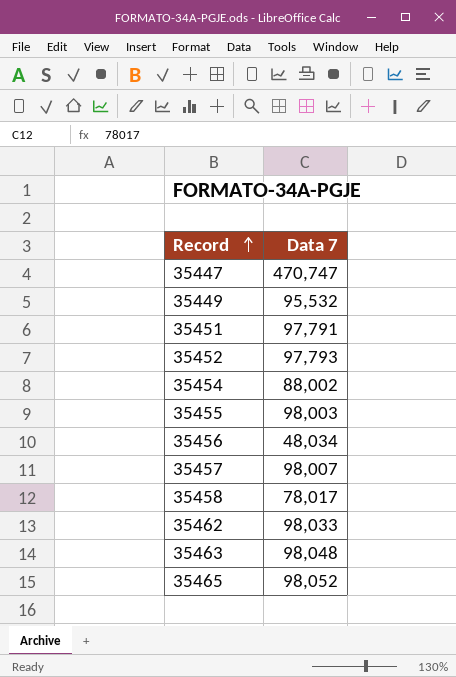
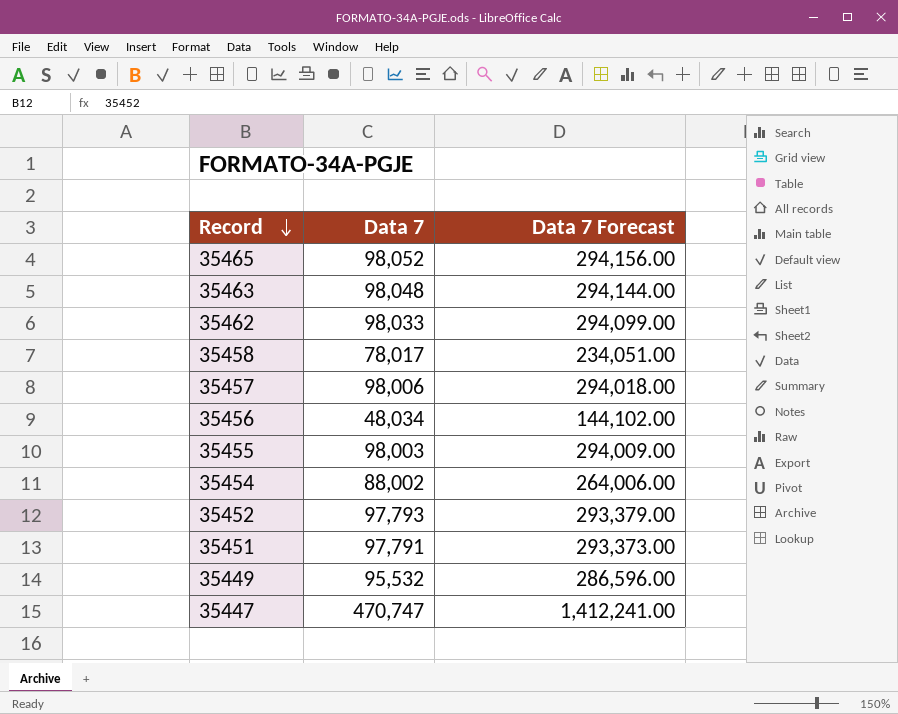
row order: Record ascending -> Record descending
column Data 7 Forecast | formula: none -> [Data 7] * 3
35457 | Data 7: 98,007 -> 98,006

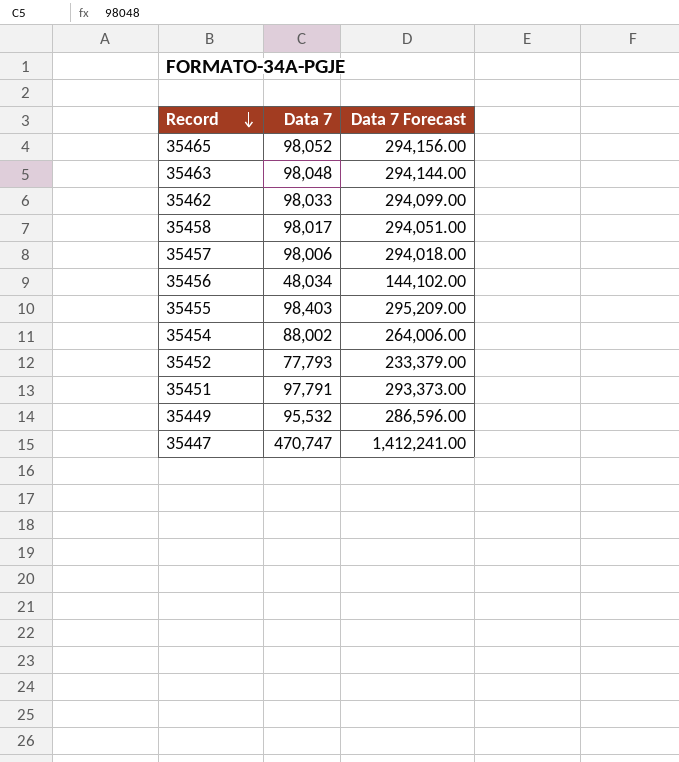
35458 | Data 7: 78,017 -> 98,017
35458 | Data 7 Forecast: 234,051.00 -> 294,051.00
35455 | Data 7: 98,003 -> 98,403
35455 | Data 7 Forecast: 294,009.00 -> 295,209.00
35452 | Data 7: 97,793 -> 77,793
35452 | Data 7 Forecast: 293,379.00 -> 233,379.00

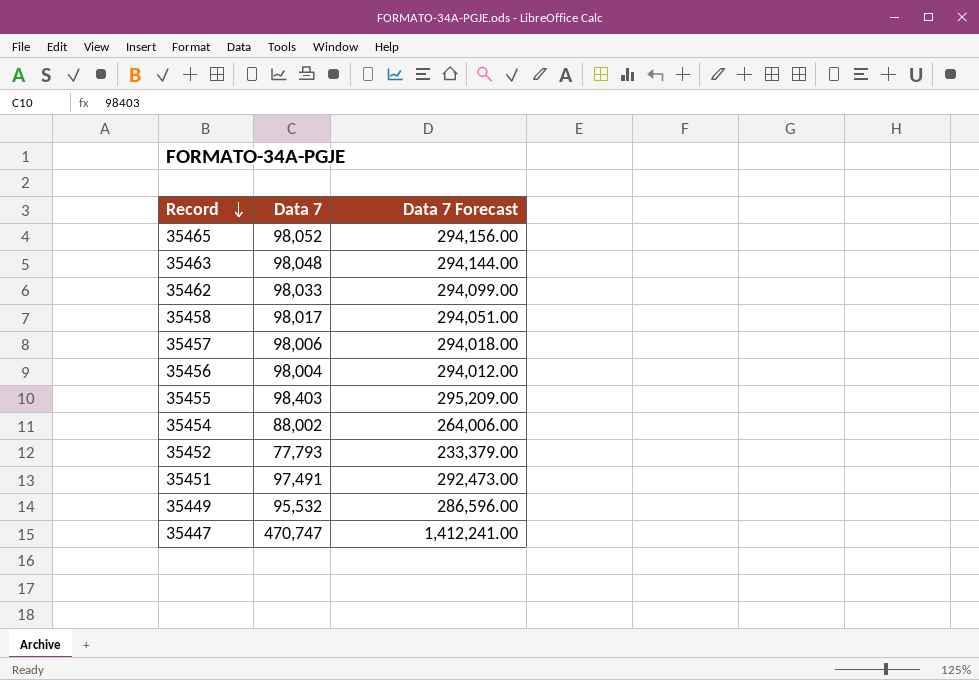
35456 | Data 7: 48,034 -> 98,004
35456 | Data 7 Forecast: 144,102.00 -> 294,012.00
35451 | Data 7: 97,791 -> 97,491
35451 | Data 7 Forecast: 293,373.00 -> 292,473.00

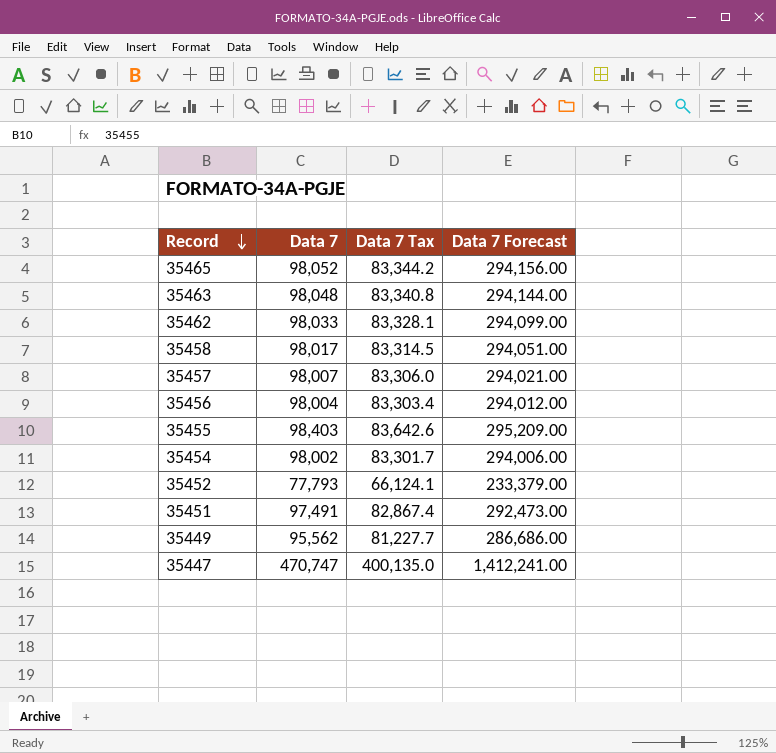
column Data 7 Tax | formula: none -> [Data 7] * 0.85
35457 | Data 7: 98,006 -> 98,007
35457 | Data 7 Forecast: 294,018.00 -> 294,021.00
35454 | Data 7: 88,002 -> 98,002
35454 | Data 7 Forecast: 264,006.00 -> 294,006.00
35449 | Data 7: 95,532 -> 95,562
35449 | Data 7 Forecast: 286,596.00 -> 286,686.00

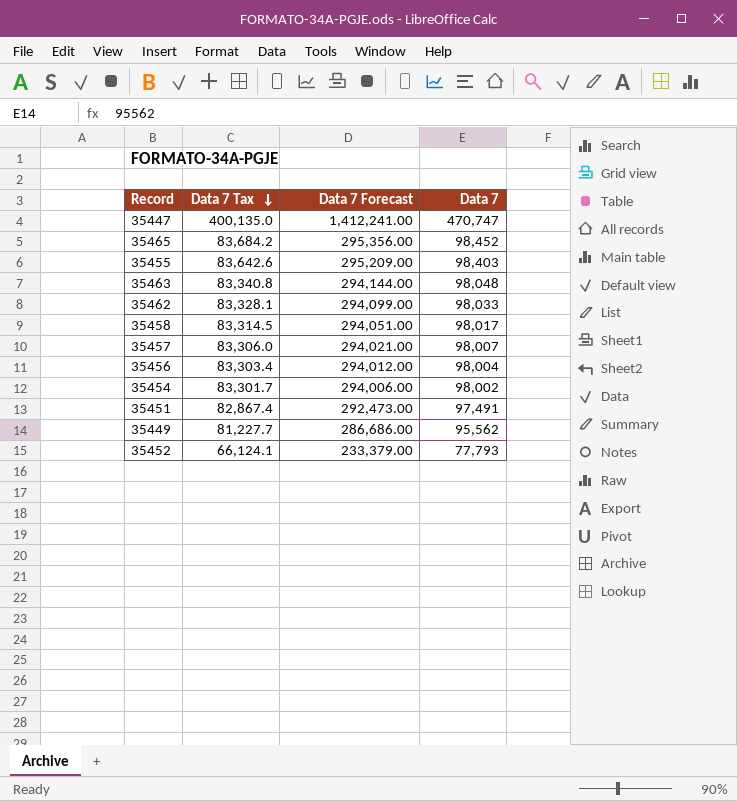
row order: Record descending -> Data 7 Tax descending
column Data 7 | position: 2 -> 4
35465 | Data 7 Tax: 83,344.2 -> 83,684.2
35465 | Data 7 Forecast: 294,156.00 -> 295,356.00
35465 | Data 7: 98,052 -> 98,452

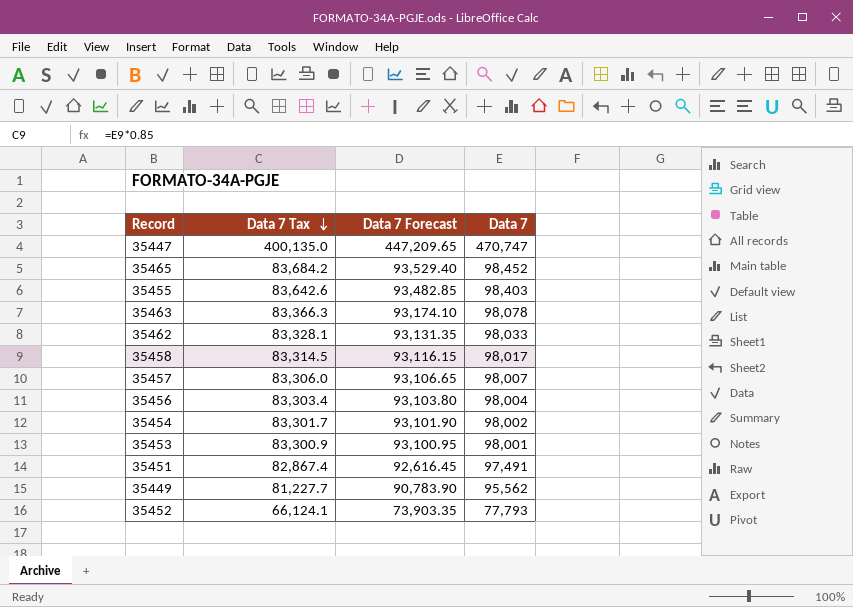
column Data 7 Forecast | formula: [Data 7] * 3 -> [Data 7] * 0.95
35463 | Data 7 Tax: 83,340.8 -> 83,366.3
35463 | Data 7: 98,048 -> 98,078
row 35453: none -> 83,300.9 | 93,100.95 | 98,001

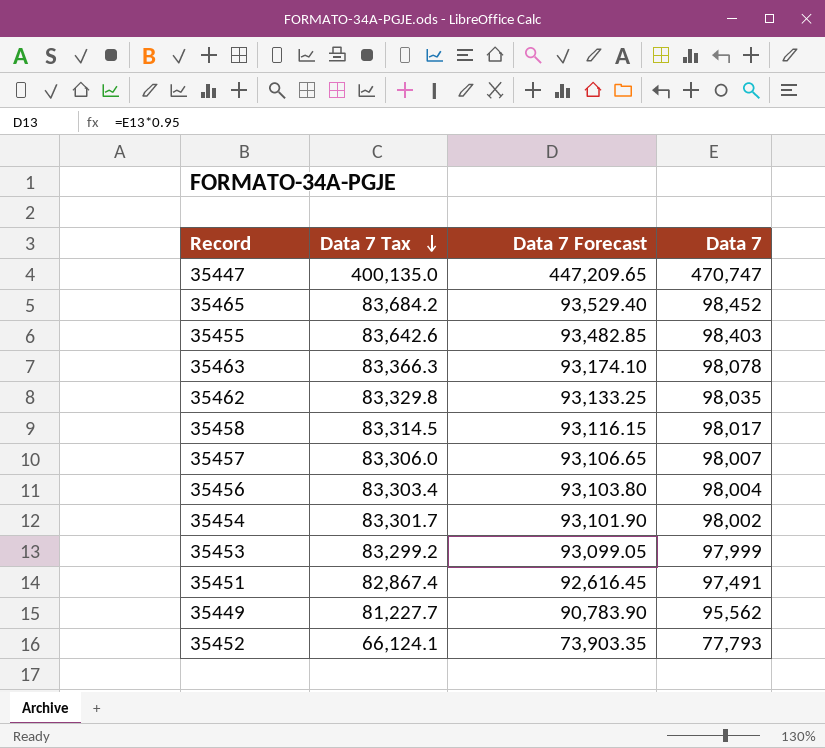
35462 | Data 7 Tax: 83,328.1 -> 83,329.8
35462 | Data 7 Forecast: 93,131.35 -> 93,133.25
35462 | Data 7: 98,033 -> 98,035
35453 | Data 7 Tax: 83,300.9 -> 83,299.2
35453 | Data 7 Forecast: 93,100.95 -> 93,099.05
35453 | Data 7: 98,001 -> 97,999

